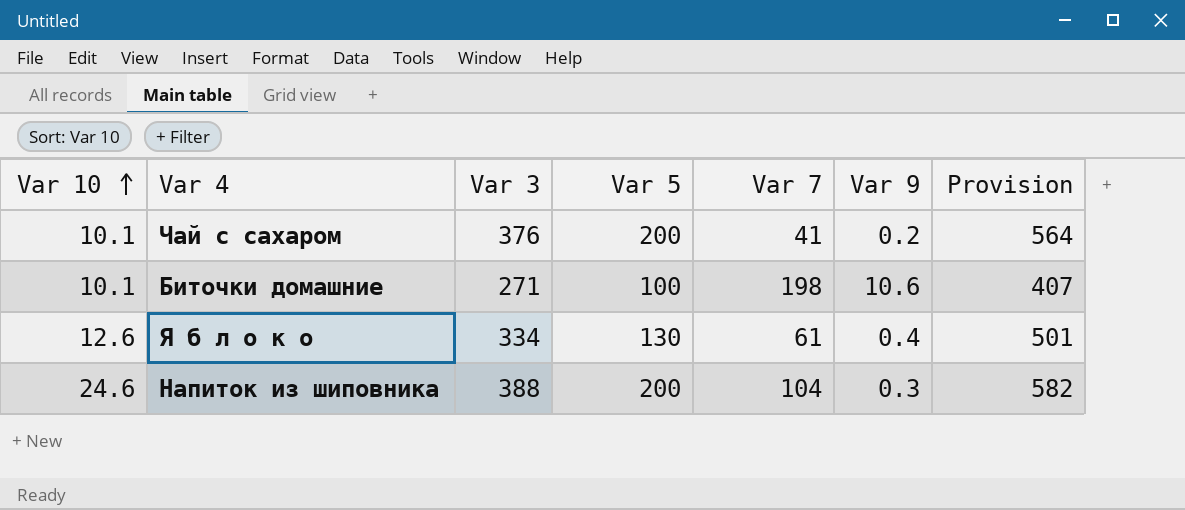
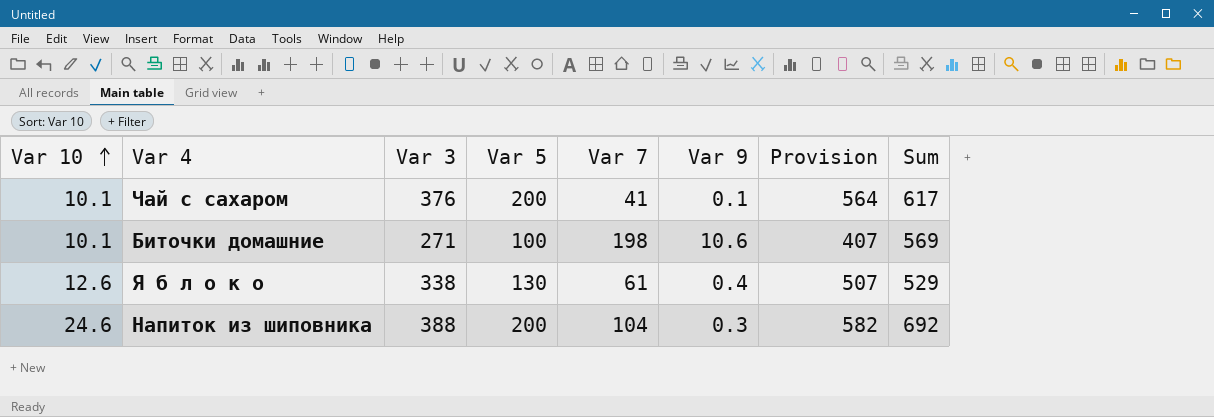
column Sum | formula: none -> [Var 3] + [Var 5] + [Var 7]
Чай с сахаром | Var 9: 0.2 -> 0.1
Я б л о к о | Var 3: 334 -> 338
Я б л о к о | Provision: 501 -> 507

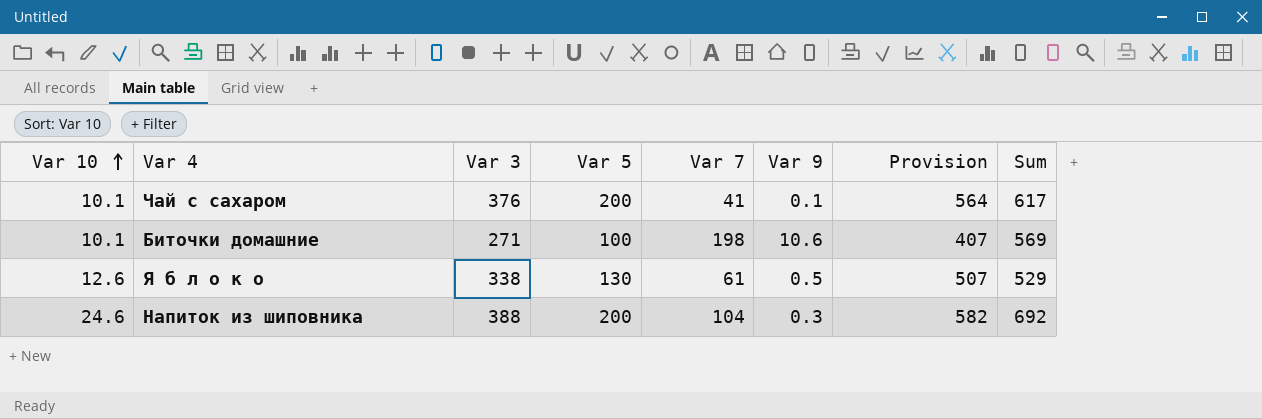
Я б л о к о | Var 9: 0.4 -> 0.5

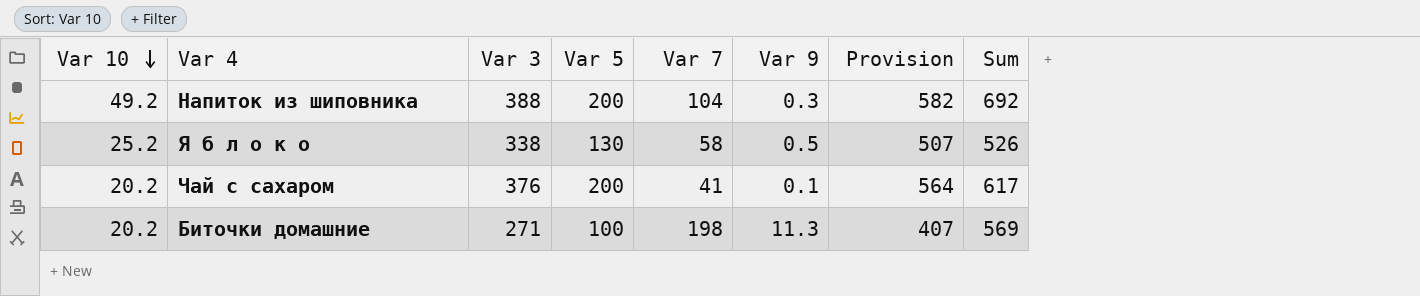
row order: Var 10 ascending -> Var 10 descending
Напиток из шиповника | Var 10: 24.6 -> 49.2
Я б л о к о | Var 10: 12.6 -> 25.2
Я б л о к о | Var 7: 61 -> 58
Я б л о к о | Sum: 529 -> 526
Чай с сахаром | Var 10: 10.1 -> 20.2
Биточки домашние | Var 10: 10.1 -> 20.2
Биточки домашние | Var 9: 10.6 -> 11.3

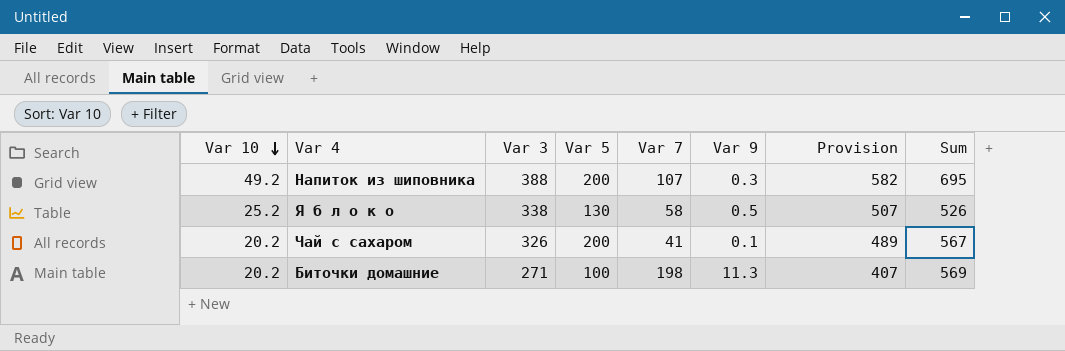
Напиток из шиповника | Var 7: 104 -> 107
Напиток из шиповника | Sum: 692 -> 695
Чай с сахаром | Var 3: 376 -> 326
Чай с сахаром | Provision: 564 -> 489
Чай с сахаром | Sum: 617 -> 567

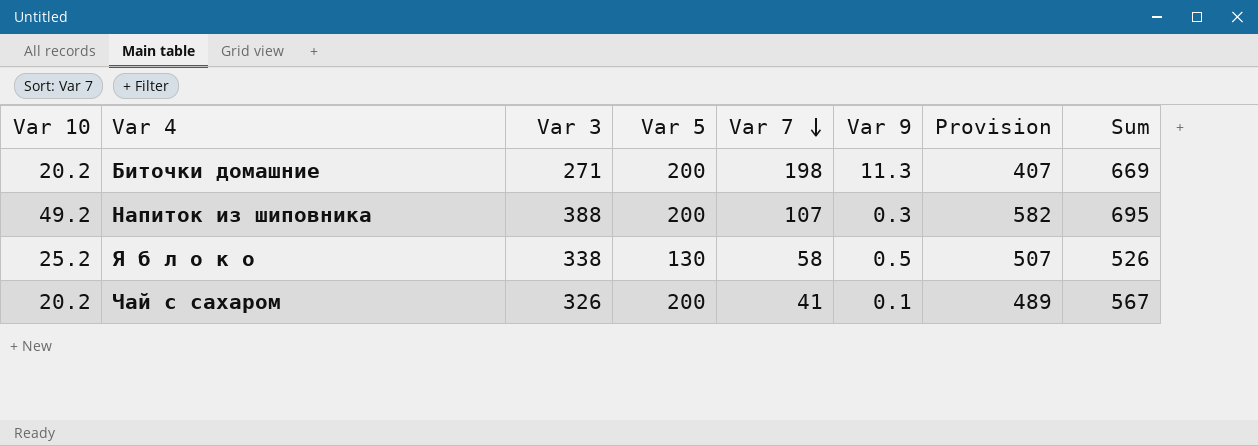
row order: Var 10 descending -> Var 7 descending
Биточки домашние | Var 5: 100 -> 200
Биточки домашние | Sum: 569 -> 669

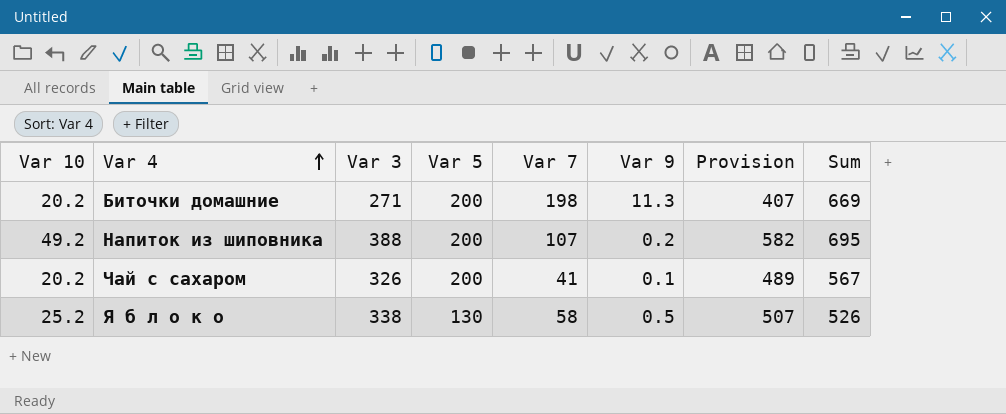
row order: Var 7 descending -> Var 4 ascending
Напиток из шиповника | Var 9: 0.3 -> 0.2

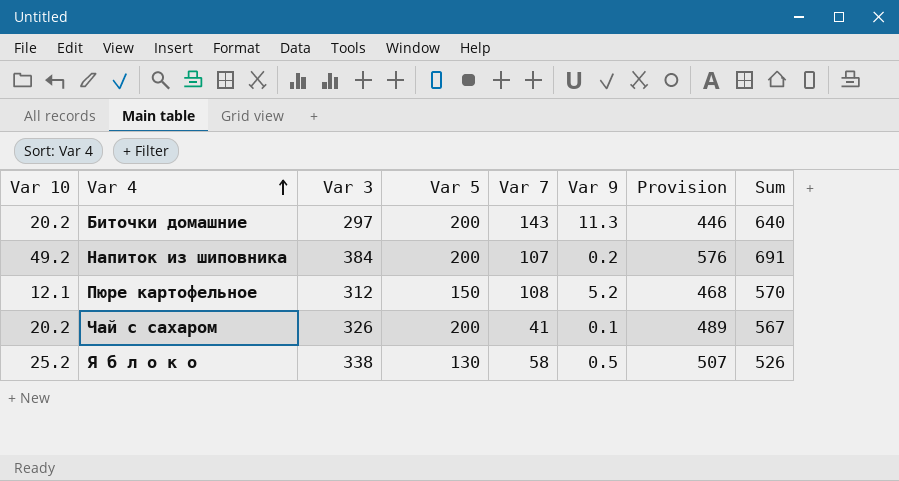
Биточки домашние | Var 3: 271 -> 297
Биточки домашние | Var 7: 198 -> 143
Биточки домашние | Provision: 407 -> 446
Биточки домашние | Sum: 669 -> 640
Напиток из шиповника | Var 3: 388 -> 384
Напиток из шиповника | Provision: 582 -> 576
Напиток из шиповника | Sum: 695 -> 691
row Пюре картофельное: none -> 12.1 | 312 | 150 | 108 | 5.2 | 468 | 570

